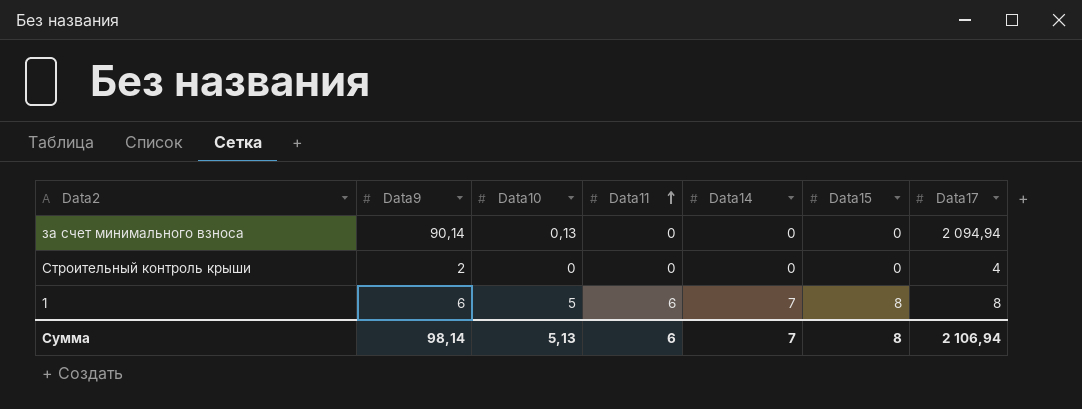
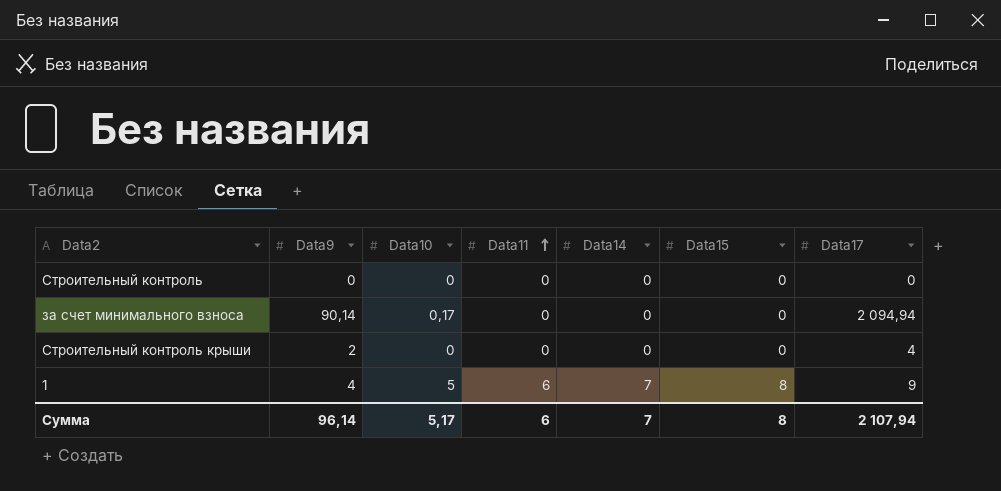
row Строительный контроль: none -> 0 | 0 | 0 | 0 | 0 | 0
за счет минимального взноса | Data10: 0,13 -> 0,17
1 | Data9: 6 -> 4
1 | Data17: 8 -> 9
Сумма | Data9: 98,14 -> 96,14
Сумма | Data10: 5,13 -> 5,17
Сумма | Data17: 2 106,94 -> 2 107,94

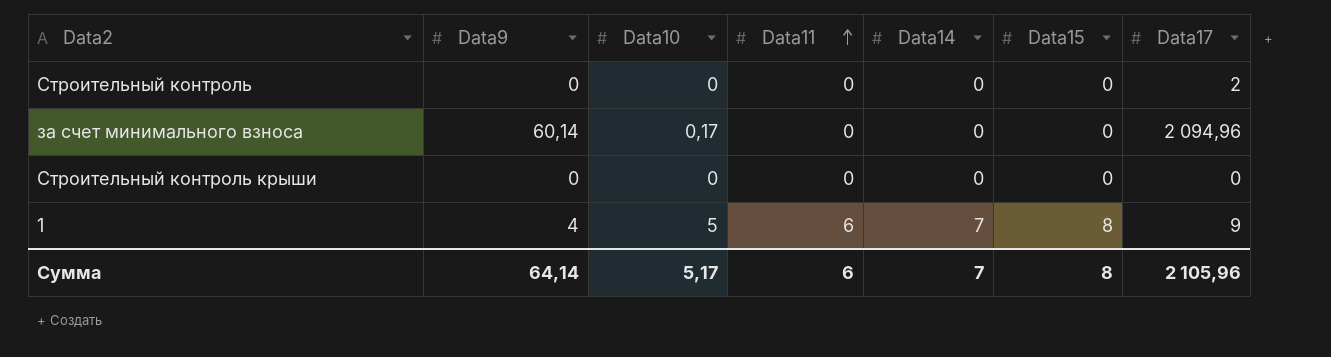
Строительный контроль | Data17: 0 -> 2
за счет минимального взноса | Data9: 90,14 -> 60,14
за счет минимального взноса | Data17: 2 094,94 -> 2 094,96
Строительный контроль крыши | Data9: 2 -> 0
Строительный контроль крыши | Data17: 4 -> 0
Сумма | Data9: 96,14 -> 64,14
Сумма | Data17: 2 107,94 -> 2 105,96

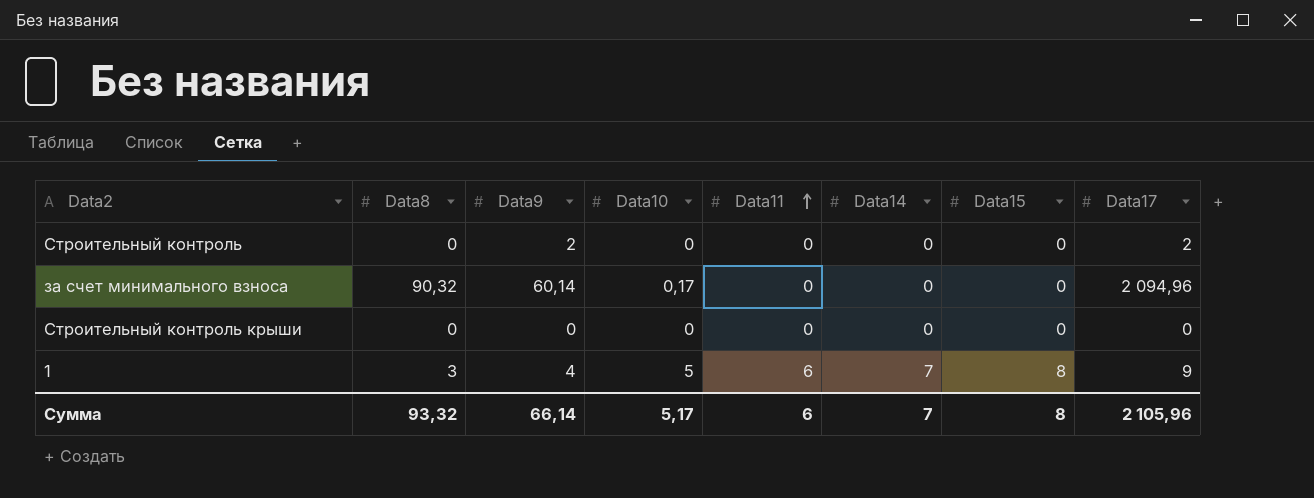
column Data8 | position: none -> 2
Строительный контроль | Data9: 0 -> 2
Сумма | Data9: 64,14 -> 66,14

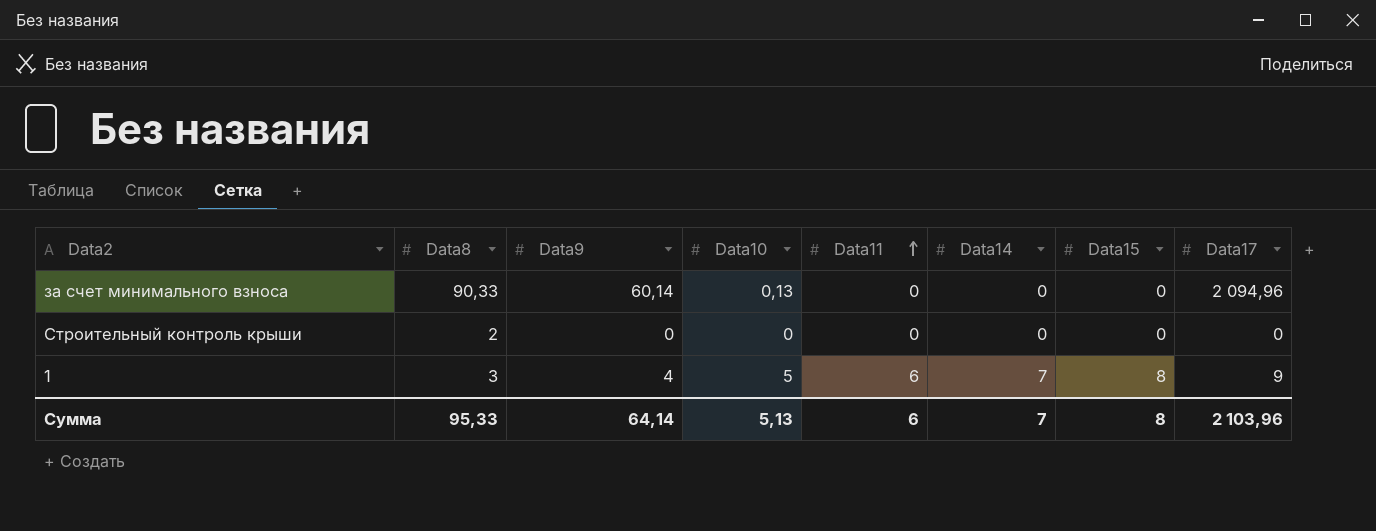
row Строительный контроль: 0 | 2 | 0 | 0 | 0 | 0 | 2 -> none
за счет минимального взноса | Data8: 90,32 -> 90,33
за счет минимального взноса | Data10: 0,17 -> 0,13
Строительный контроль крыши | Data8: 0 -> 2
Сумма | Data8: 93,32 -> 95,33
Сумма | Data9: 66,14 -> 64,14
Сумма | Data10: 5,17 -> 5,13
Сумма | Data17: 2 105,96 -> 2 103,96

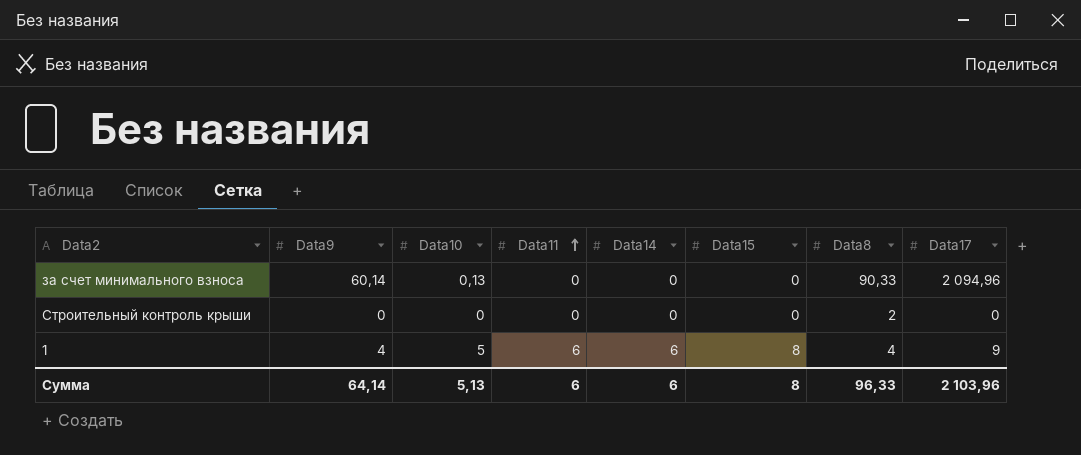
column Data8 | position: 2 -> 7
1 | Data14: 7 -> 6
1 | Data8: 3 -> 4
Сумма | Data14: 7 -> 6
Сумма | Data8: 95,33 -> 96,33

